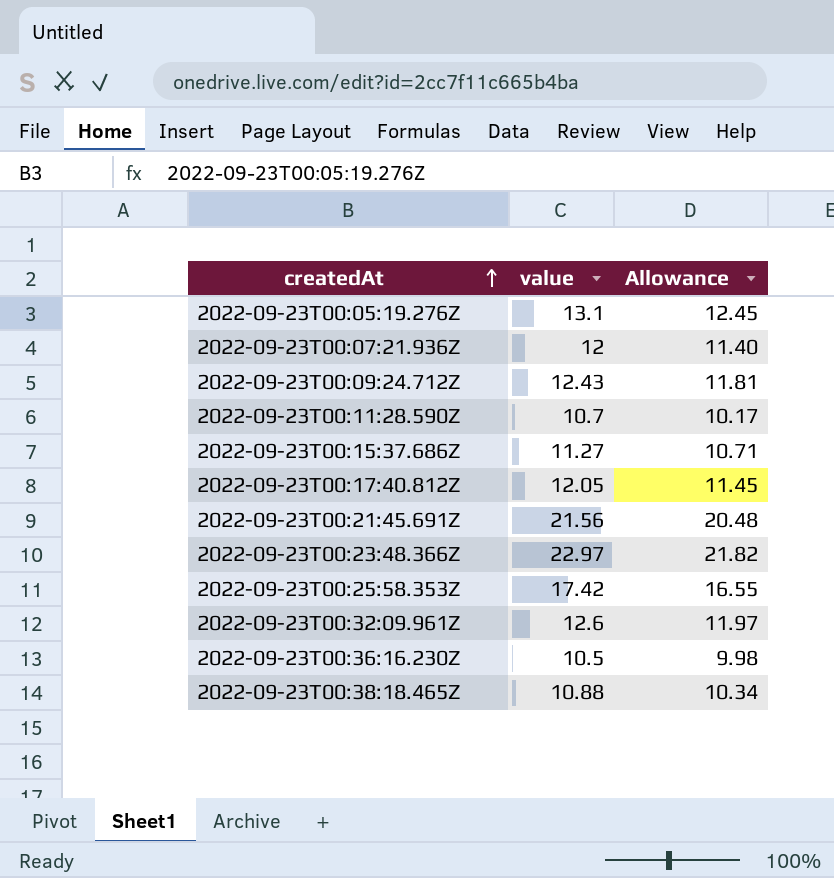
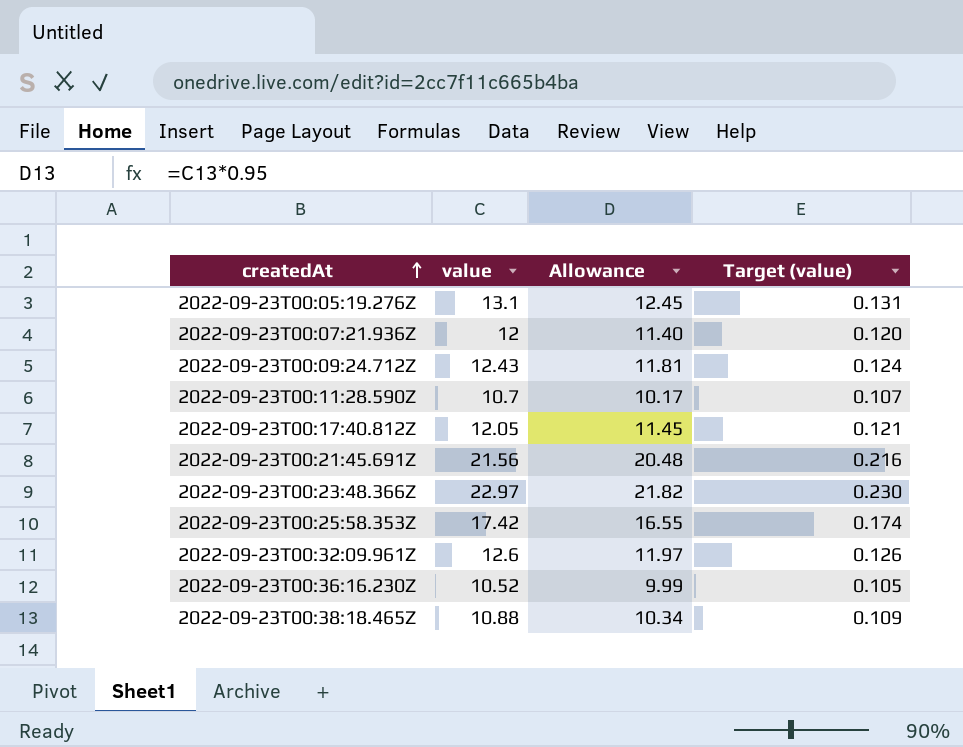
column Target (value) | formula: none -> [value] * 0.01
row 2022-09-23T00:15:37.686Z: 11.27 | 10.71 -> none
2022-09-23T00:36:16.230Z | value: 10.5 -> 10.52
2022-09-23T00:36:16.230Z | Allowance: 9.98 -> 9.99

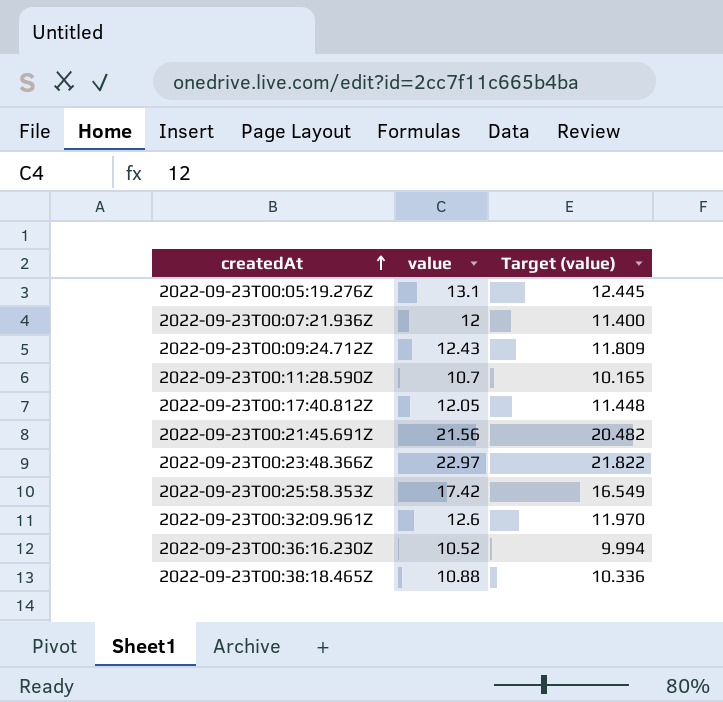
column Allowance | formula: [value] * 0.95 -> none
column Target (value) | formula: [value] * 0.01 -> [value] * 0.95

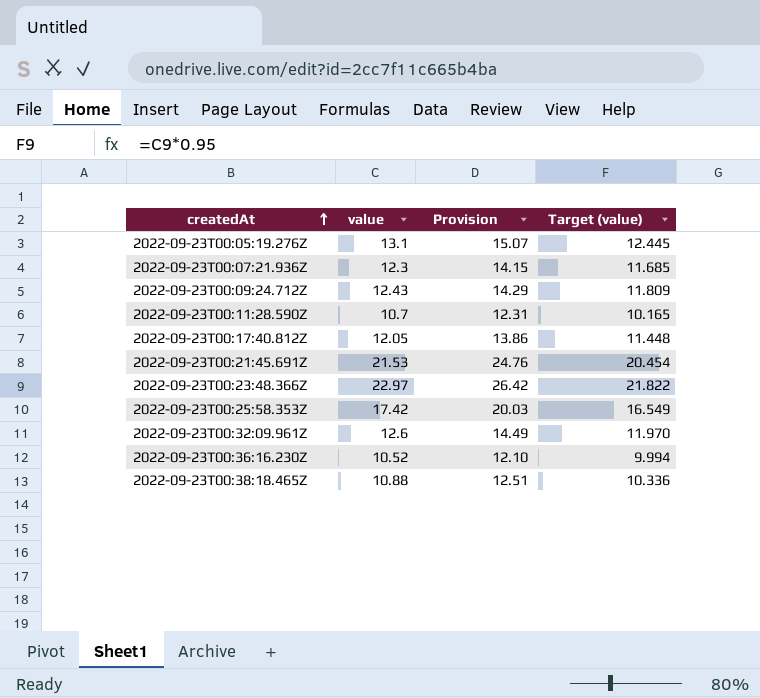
column Provision | formula: none -> [value] * 1.15
2022-09-23T00:07:21.936Z | value: 12 -> 12.3
2022-09-23T00:07:21.936Z | Target (value): 11.400 -> 11.685
2022-09-23T00:21:45.691Z | value: 21.56 -> 21.53
2022-09-23T00:21:45.691Z | Target (value): 20.482 -> 20.454

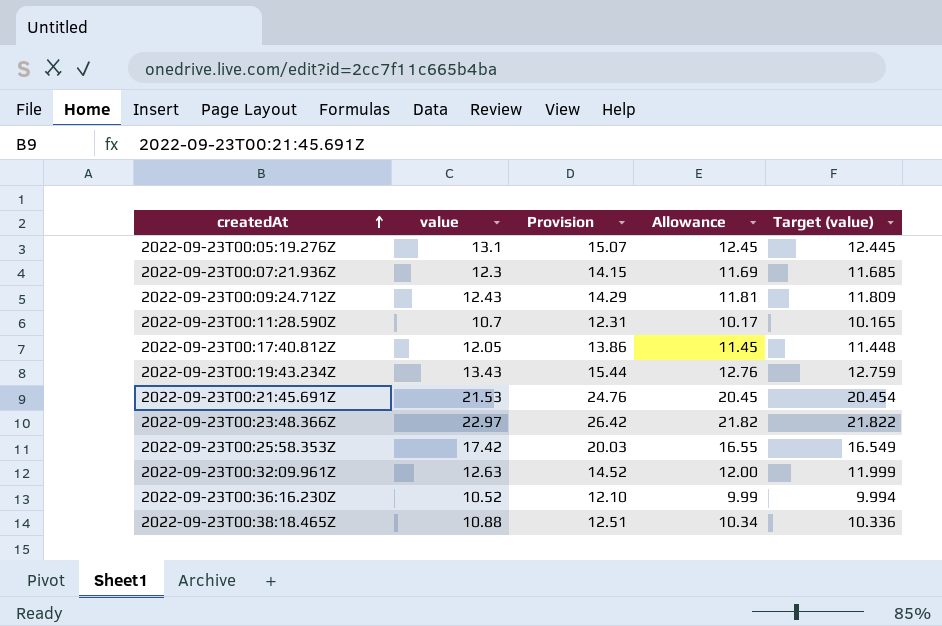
column Allowance | formula: none -> [value] * 0.95
row 2022-09-23T00:19:43.234Z: none -> 13.43 | 15.44 | 12.76 | 12.759
2022-09-23T00:32:09.961Z | value: 12.6 -> 12.63
2022-09-23T00:32:09.961Z | Provision: 14.49 -> 14.52
2022-09-23T00:32:09.961Z | Target (value): 11.970 -> 11.999

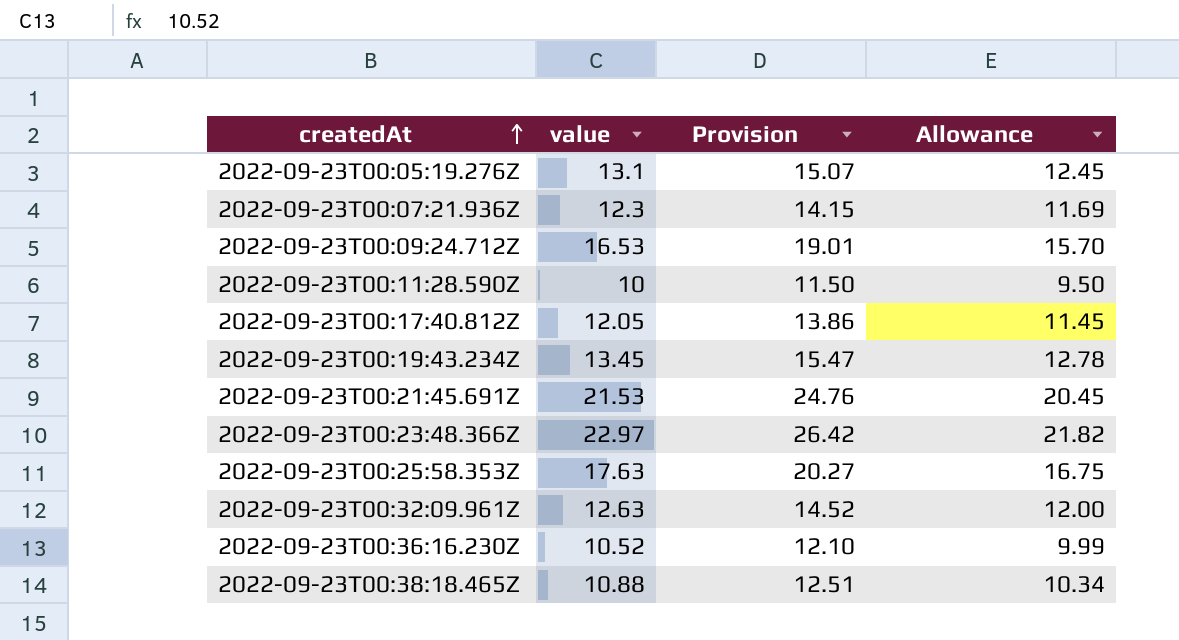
column Target (value) | formula: [value] * 0.95 -> none
2022-09-23T00:09:24.712Z | value: 12.43 -> 16.53
2022-09-23T00:09:24.712Z | Provision: 14.29 -> 19.01
2022-09-23T00:09:24.712Z | Allowance: 11.81 -> 15.70
2022-09-23T00:11:28.590Z | value: 10.7 -> 10
2022-09-23T00:11:28.590Z | Provision: 12.31 -> 11.50
2022-09-23T00:11:28.590Z | Allowance: 10.17 -> 9.50
2022-09-23T00:19:43.234Z | value: 13.43 -> 13.45
2022-09-23T00:19:43.234Z | Provision: 15.44 -> 15.47
2022-09-23T00:19:43.234Z | Allowance: 12.76 -> 12.78
2022-09-23T00:25:58.353Z | value: 17.42 -> 17.63
2022-09-23T00:25:58.353Z | Provision: 20.03 -> 20.27
2022-09-23T00:25:58.353Z | Allowance: 16.55 -> 16.75

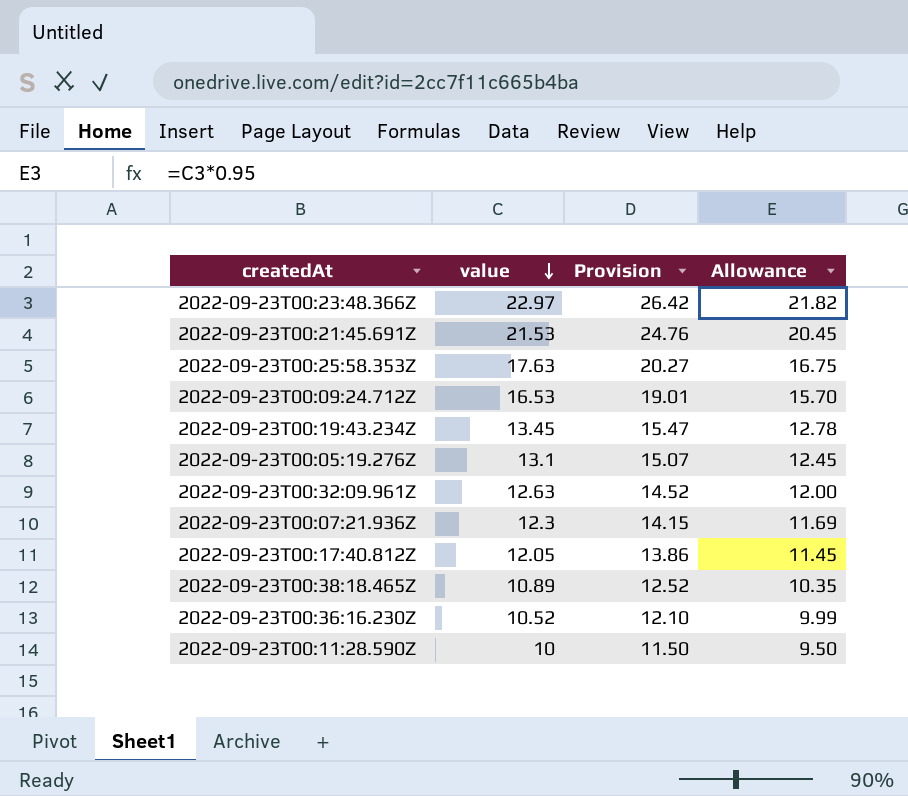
row order: createdAt ascending -> value descending
2022-09-23T00:38:18.465Z | value: 10.88 -> 10.89
2022-09-23T00:38:18.465Z | Provision: 12.51 -> 12.52
2022-09-23T00:38:18.465Z | Allowance: 10.34 -> 10.35

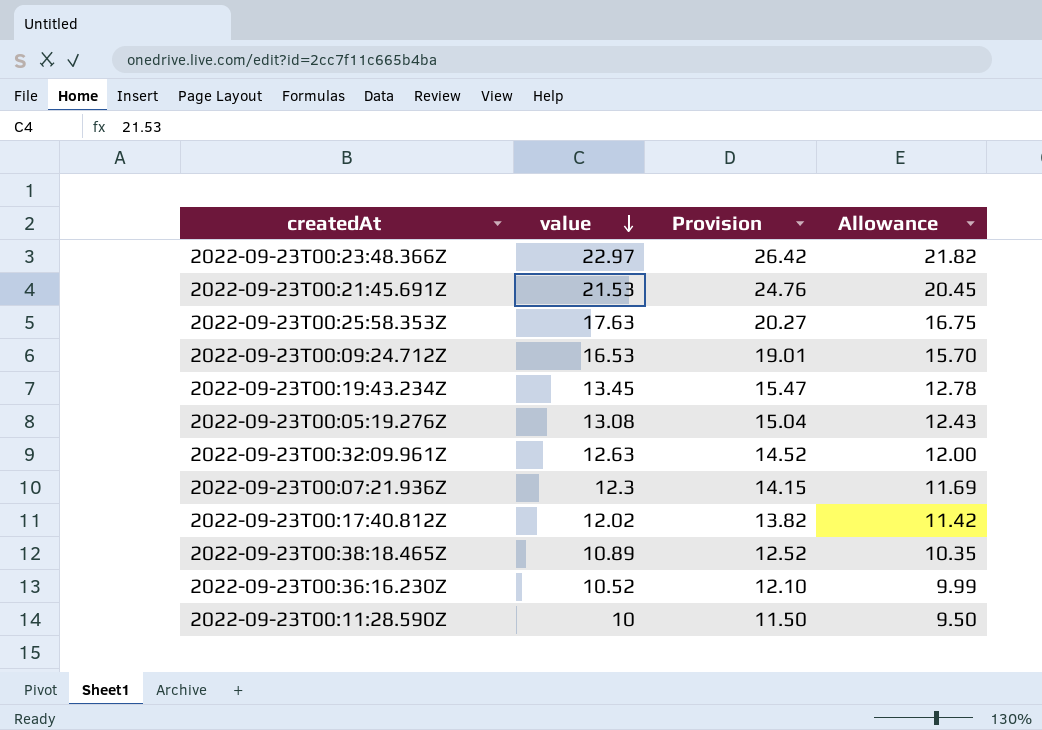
2022-09-23T00:05:19.276Z | value: 13.1 -> 13.08
2022-09-23T00:05:19.276Z | Provision: 15.07 -> 15.04
2022-09-23T00:05:19.276Z | Allowance: 12.45 -> 12.43
2022-09-23T00:17:40.812Z | value: 12.05 -> 12.02
2022-09-23T00:17:40.812Z | Provision: 13.86 -> 13.82
2022-09-23T00:17:40.812Z | Allowance: 11.45 -> 11.42

